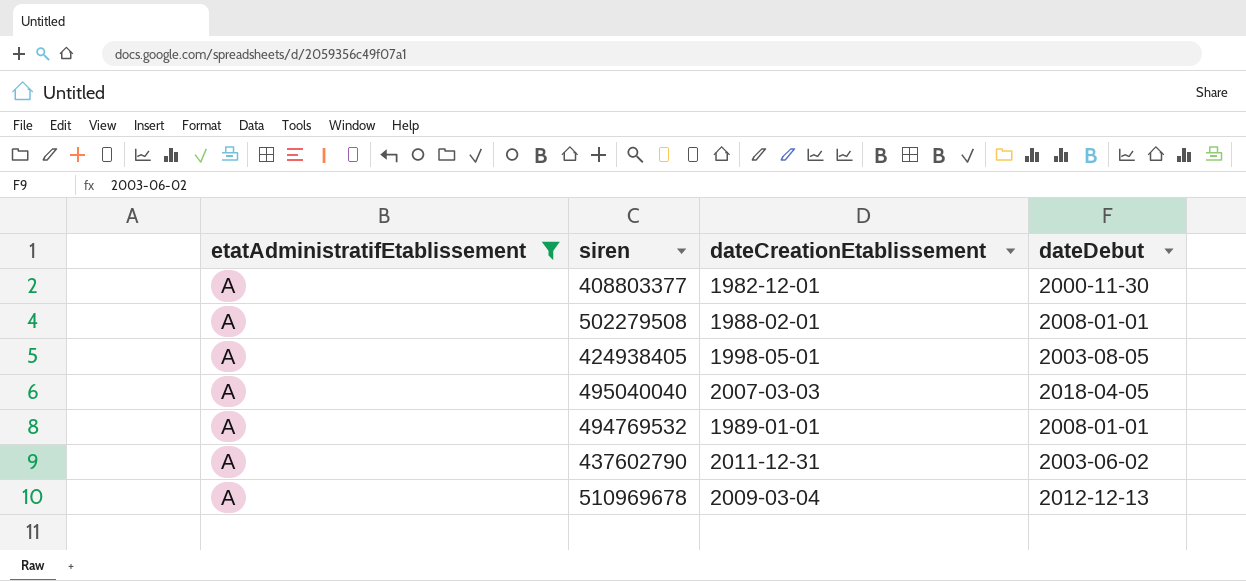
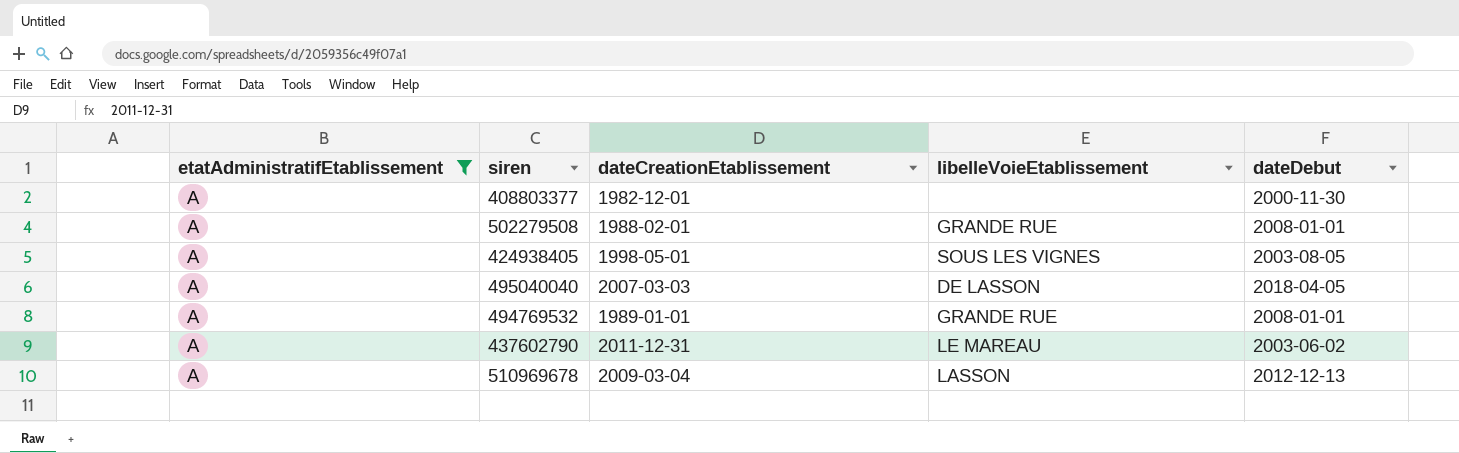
column libelleVoieEtablissement | position: none -> 4

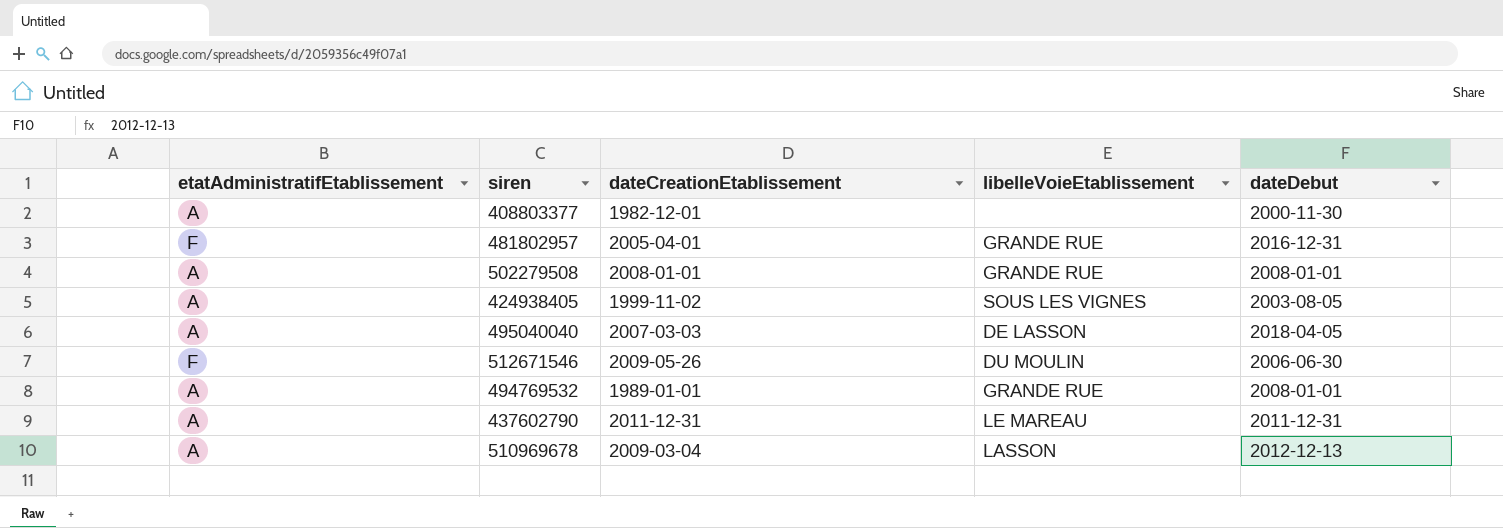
filter: etatAdministratifEtablissement = A -> none
502279508 | dateCreationEtablissement: 1988-02-01 -> 2008-01-01
424938405 | dateCreationEtablissement: 1998-05-01 -> 1999-11-02
437602790 | dateDebut: 2003-06-02 -> 2011-12-31

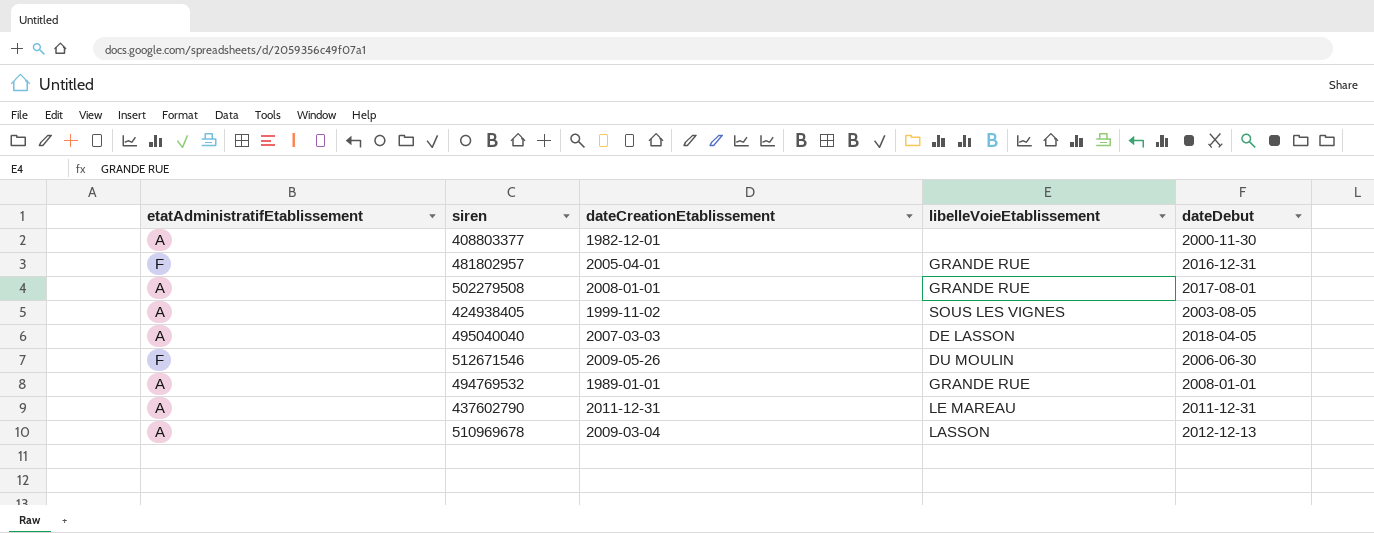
502279508 | dateDebut: 2008-01-01 -> 2017-08-01

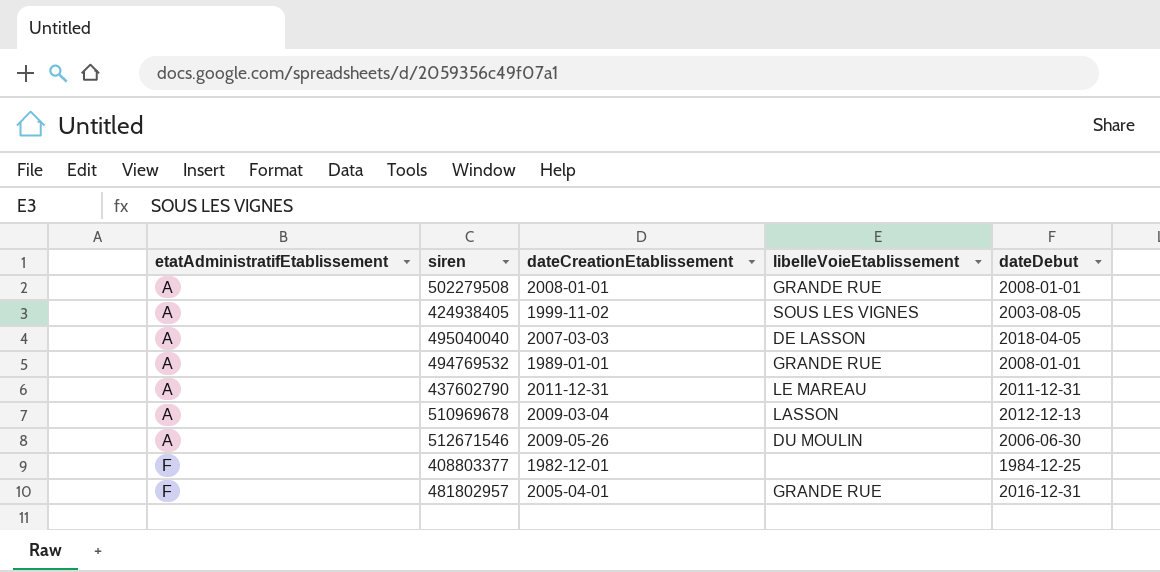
row order: none -> etatAdministratifEtablissement ascending
502279508 | dateDebut: 2017-08-01 -> 2008-01-01
512671546 | etatAdministratifEtablissement: F -> A
408803377 | etatAdministratifEtablissement: A -> F
408803377 | dateDebut: 2000-11-30 -> 1984-12-25

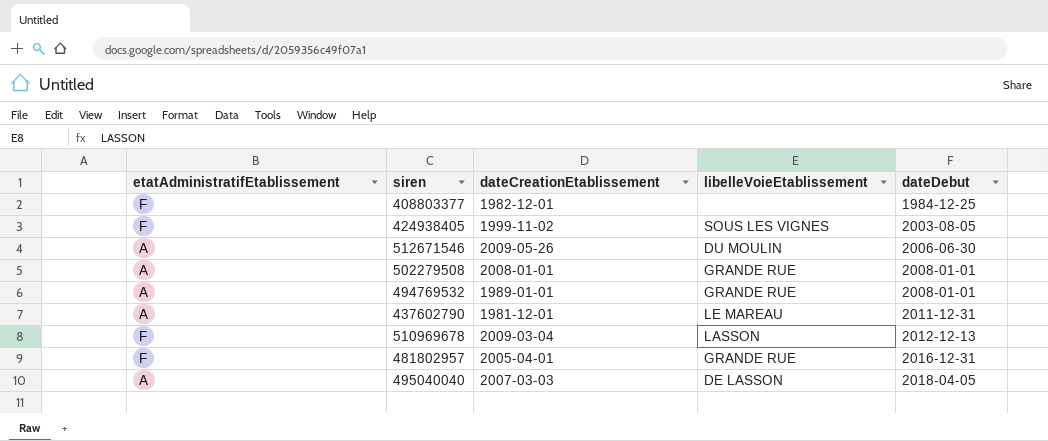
row order: etatAdministratifEtablissement ascending -> dateDebut ascending
424938405 | etatAdministratifEtablissement: A -> F
437602790 | dateCreationEtablissement: 2011-12-31 -> 1981-12-01
510969678 | etatAdministratifEtablissement: A -> F

